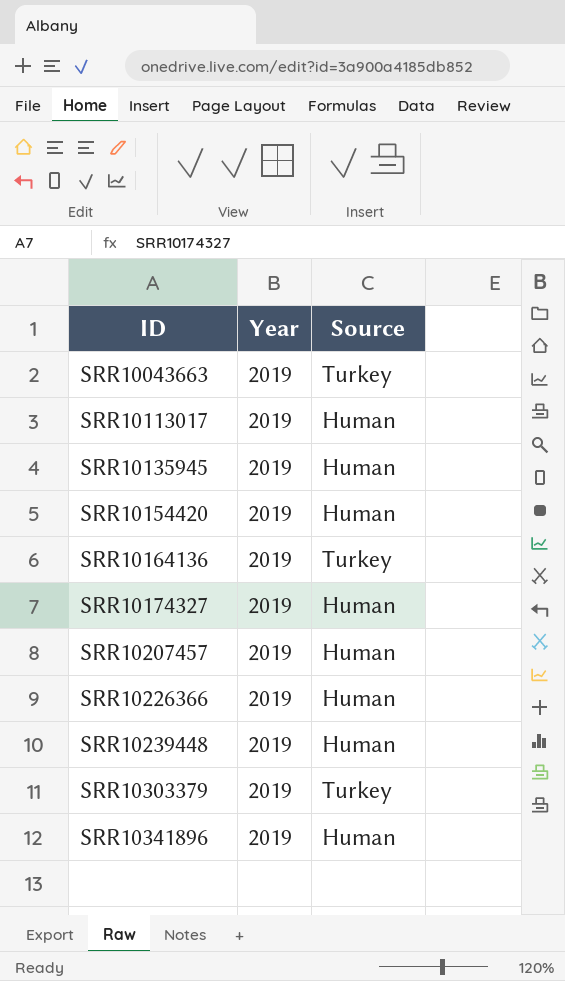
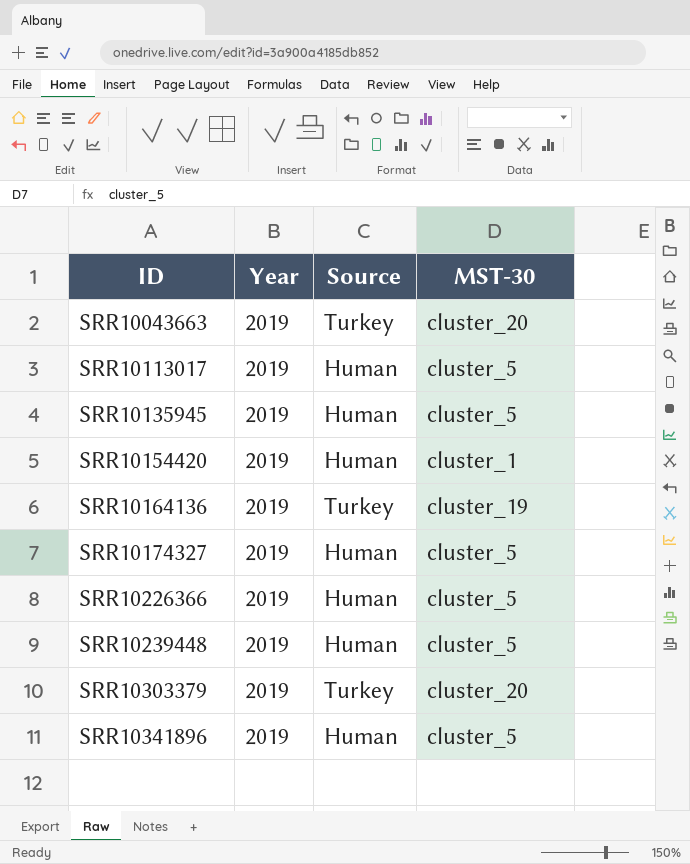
column MST-30 | position: none -> 4
row SRR10207457: 2019 | Human -> none

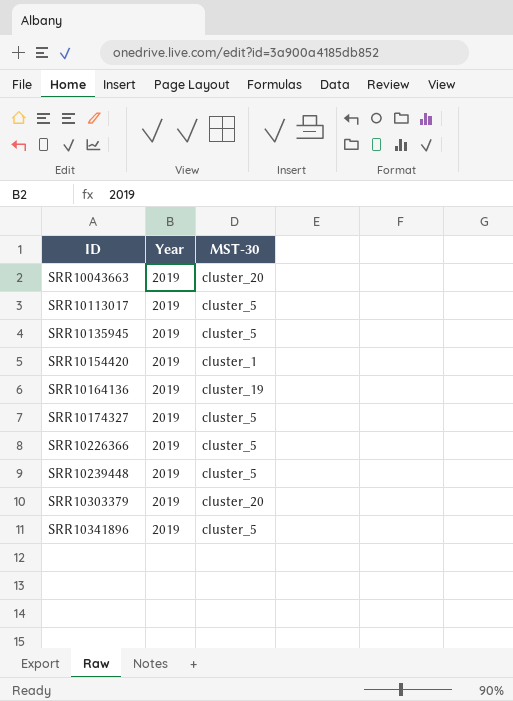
column Source | position: 3 -> none

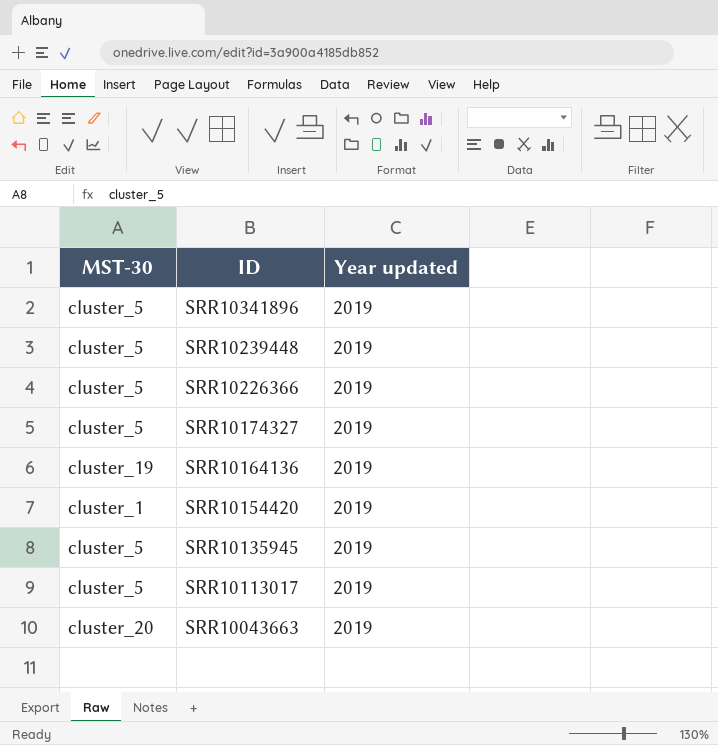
row order: ID ascending -> ID descending
column MST-30 | position: 3 -> 1
column name: Year -> Year updated
row SRR10303379: 2019 | cluster_20 -> none

